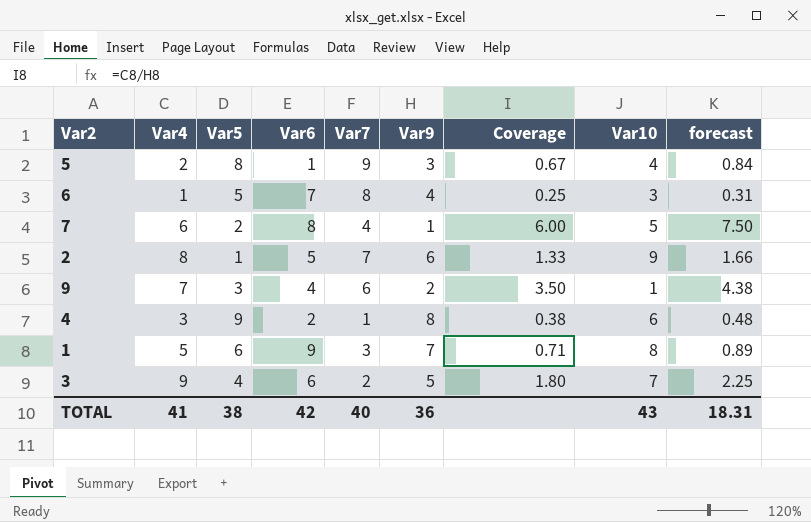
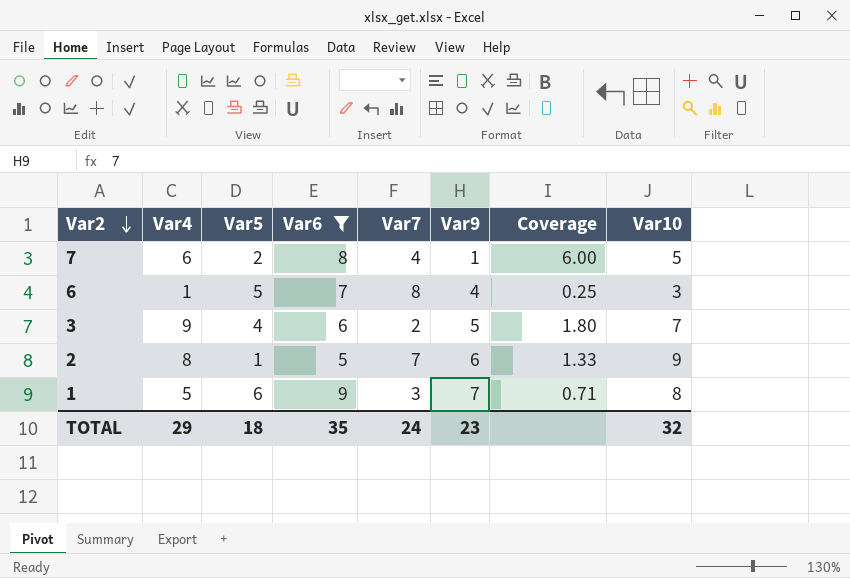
filter: none -> Var6 >= 5
row order: none -> Var2 descending
column forecast | formula: [Coverage] * 1.25 -> none
TOTAL | Var4: 41 -> 29
TOTAL | Var5: 38 -> 18
TOTAL | Var6: 42 -> 35
TOTAL | Var7: 40 -> 24
TOTAL | Var9: 36 -> 23
TOTAL | Var10: 43 -> 32

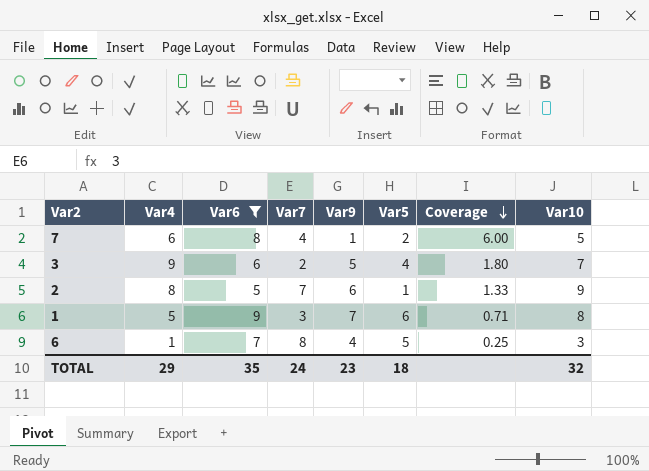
row order: Var2 descending -> Coverage descending
column Var5 | position: 3 -> 6

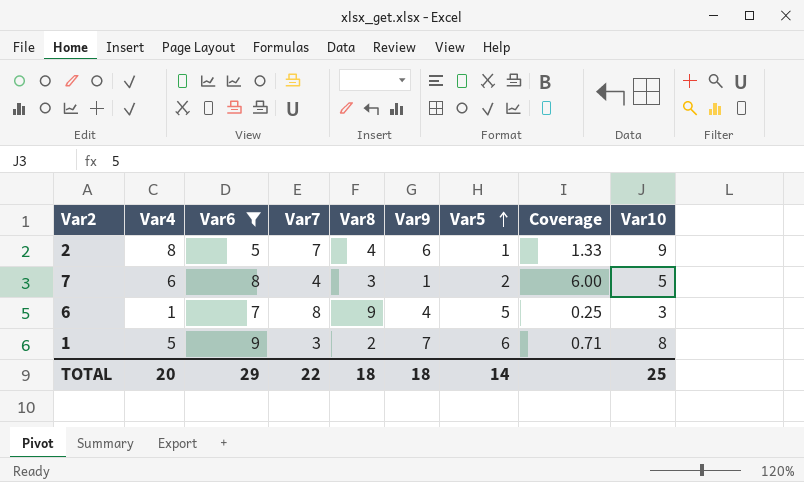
row order: Coverage descending -> Var5 ascending
column Var8 | position: none -> 5
row 3: 9 | 6 | 2 | 5 | 4 | 1.80 | 7 -> none
TOTAL | Var4: 29 -> 20
TOTAL | Var6: 35 -> 29
TOTAL | Var7: 24 -> 22
TOTAL | Var9: 23 -> 18
TOTAL | Var5: 18 -> 14
TOTAL | Var10: 32 -> 25

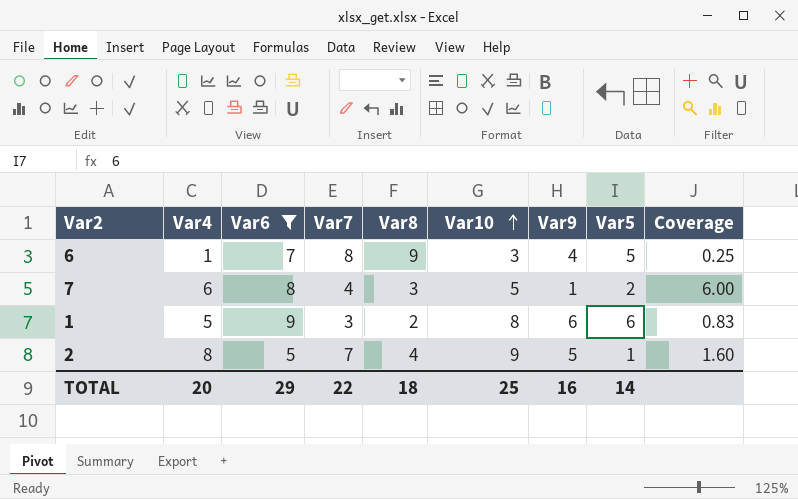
row order: Var5 ascending -> Var10 ascending
column Var10 | position: 9 -> 6
1 | Var9: 7 -> 6
1 | Coverage: 0.71 -> 0.83
2 | Var9: 6 -> 5
2 | Coverage: 1.33 -> 1.60
TOTAL | Var9: 18 -> 16

